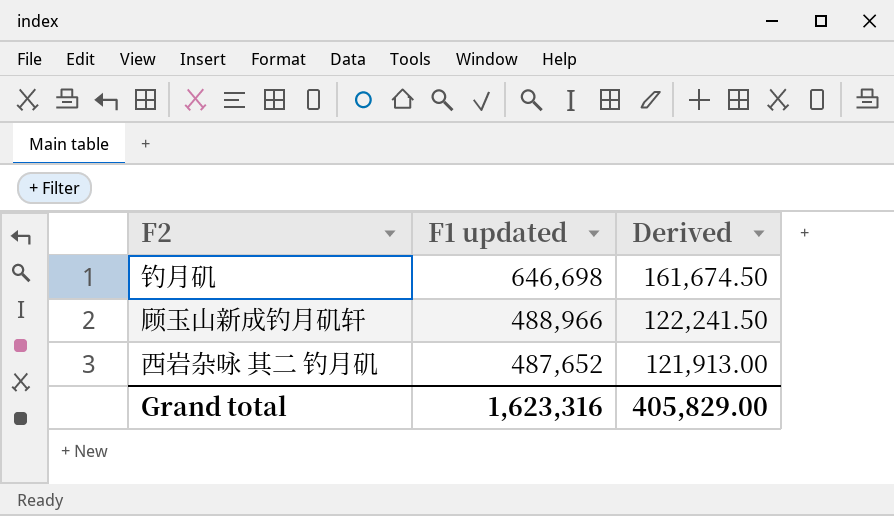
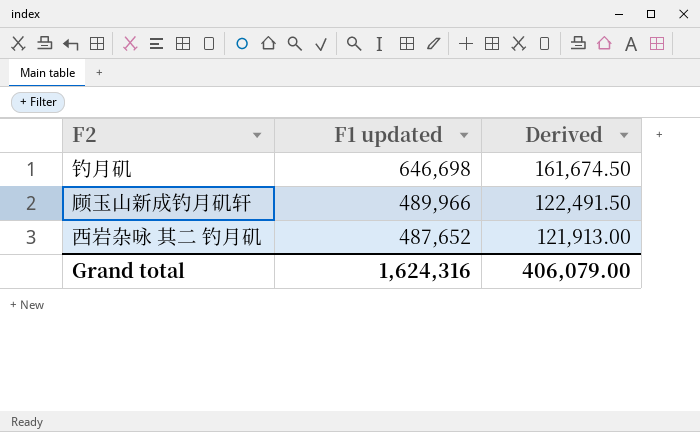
顾玉山新成钓月矶轩 | F1 updated: 488,966 -> 489,966
顾玉山新成钓月矶轩 | Derived: 122,241.50 -> 122,491.50
Grand total | F1 updated: 1,623,316 -> 1,624,316
Grand total | Derived: 405,829.00 -> 406,079.00

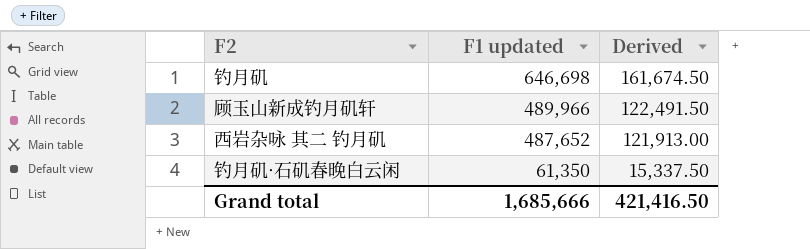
row 钓月矶·石矶春晚白云闲: none -> 61,350 | 15,337.50
Grand total | F1 updated: 1,624,316 -> 1,685,666
Grand total | Derived: 406,079.00 -> 421,416.50

